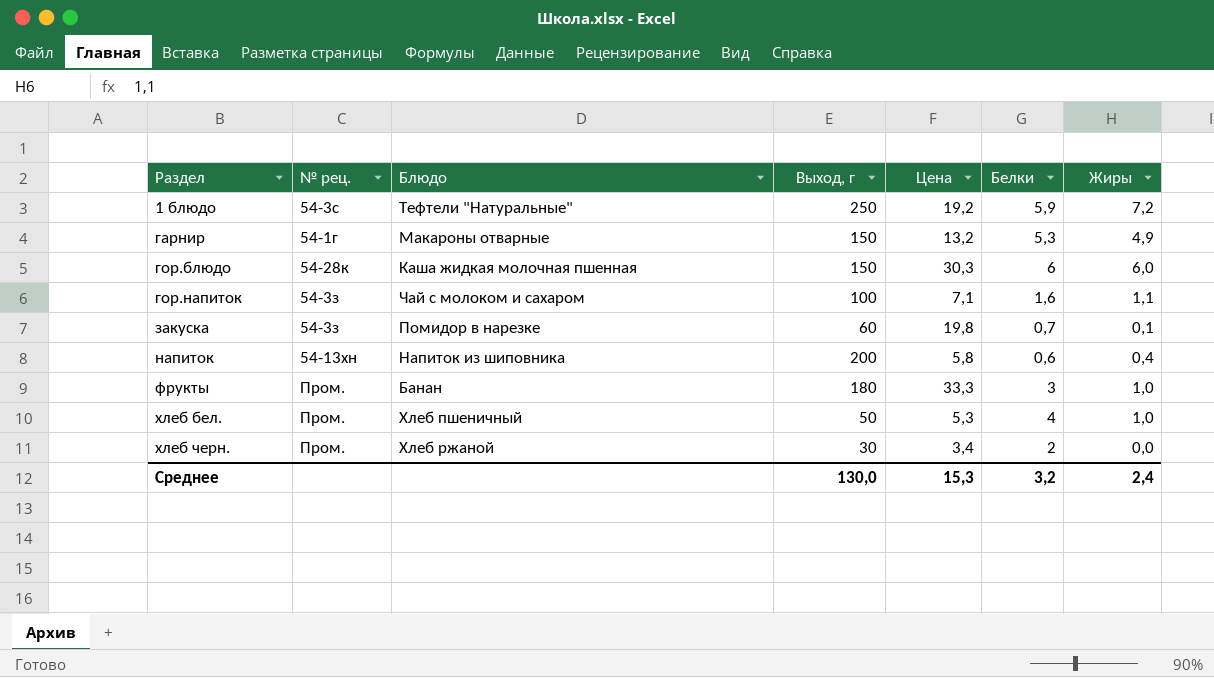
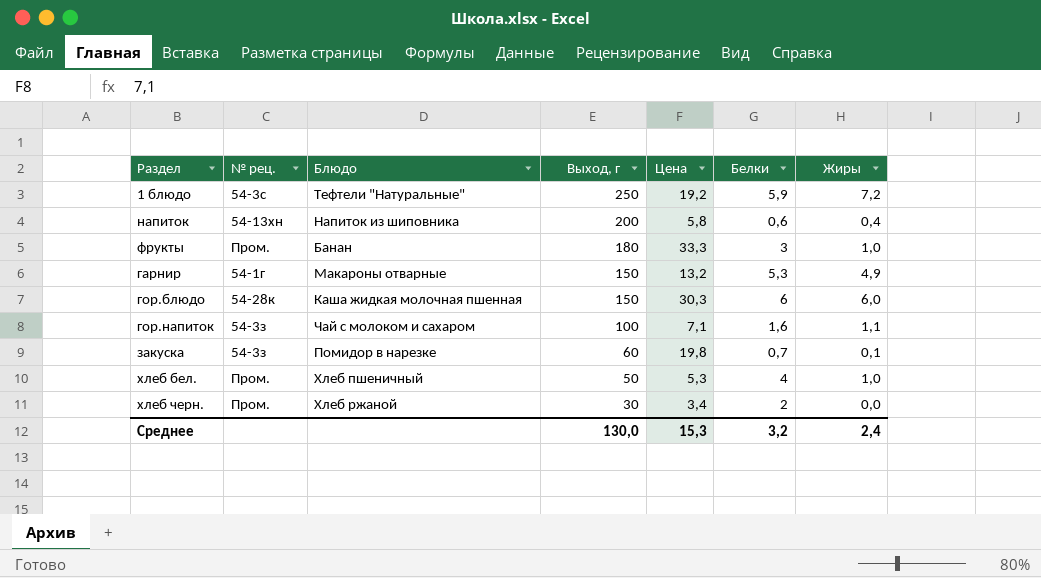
row order: Раздел ascending -> Выход, г descending

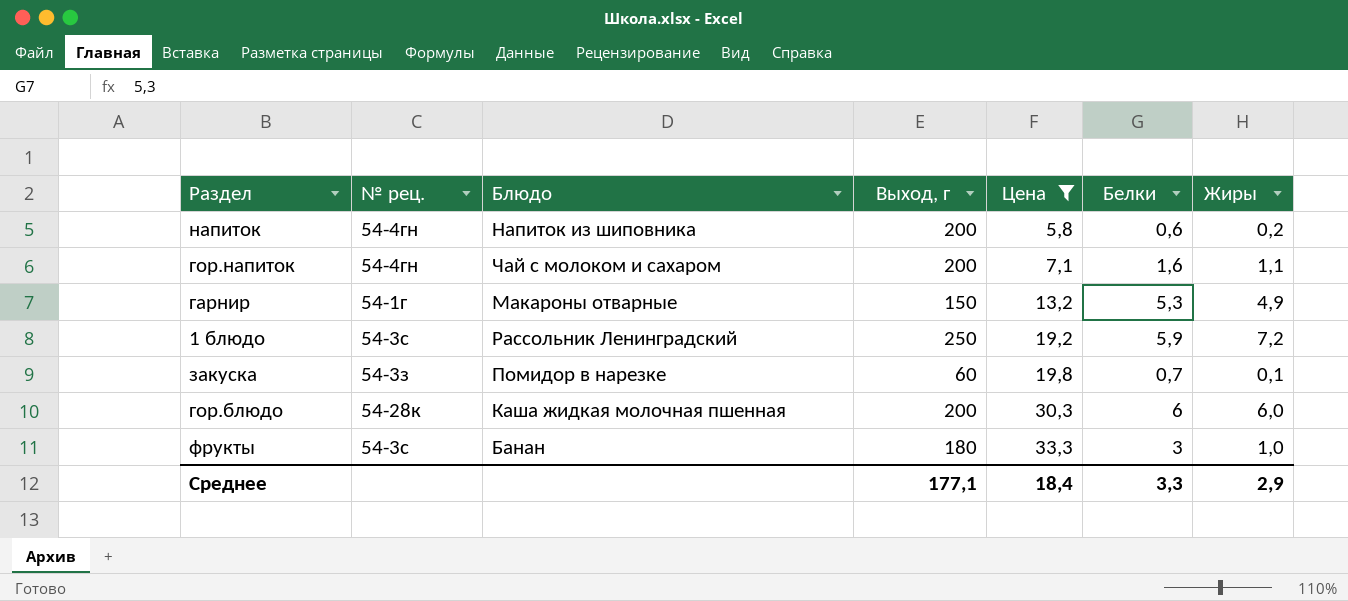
filter: none -> Цена >= 5,8
row order: Выход, г descending -> Цена ascending
напиток | № рец.: 54-13хн -> 54-4гн
напиток | Жиры: 0,4 -> 0,2
гор.напиток | № рец.: 54-3з -> 54-4гн
гор.напиток | Выход, г: 100 -> 200
1 блюдо | Блюдо: Тефтели "Натуральные" -> Рассольник Ленинградский
гор.блюдо | Выход, г: 150 -> 200
фрукты | № рец.: Пром. -> 54-3с
Среднее | Выход, г: 130,0 -> 177,1
Среднее | Цена: 15,3 -> 18,4
Среднее | Белки: 3,2 -> 3,3
Среднее | Жиры: 2,4 -> 2,9

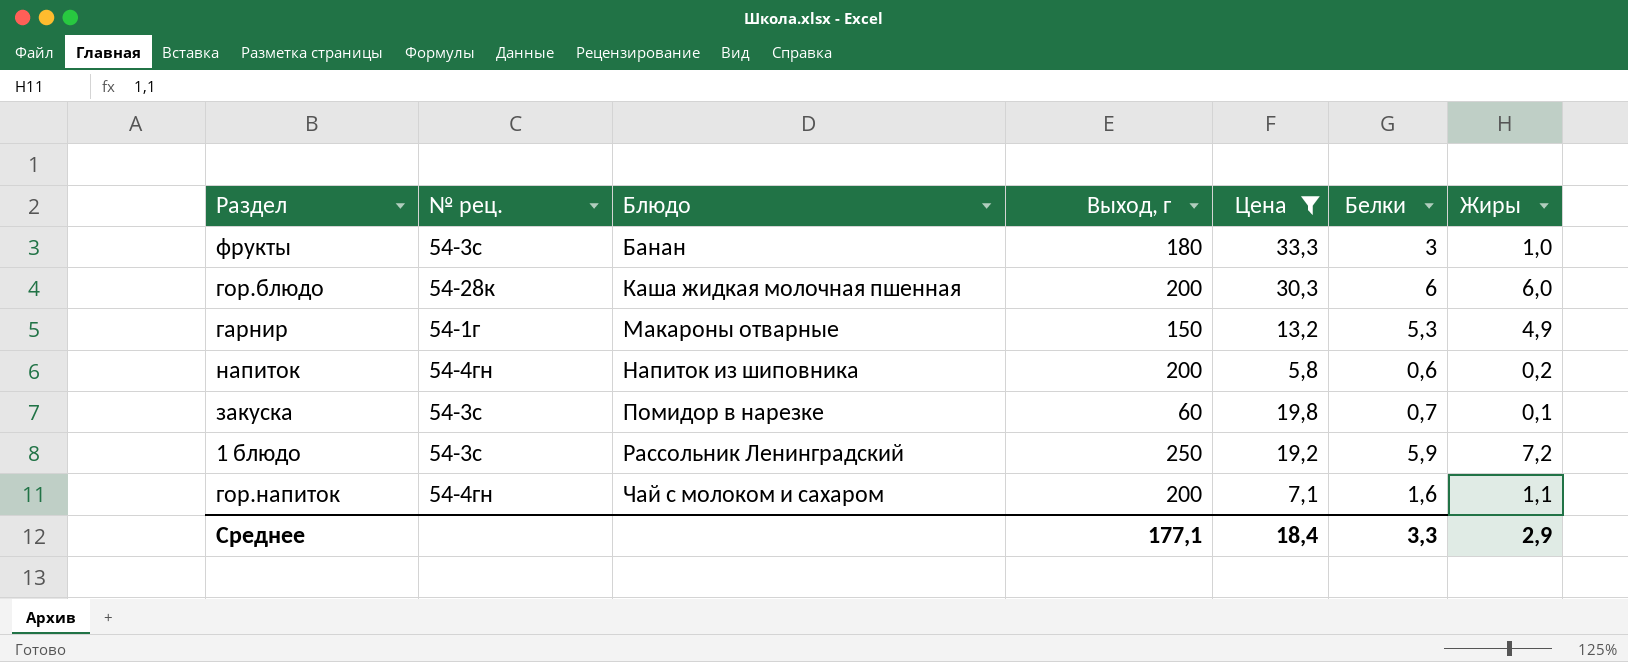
row order: Цена ascending -> Блюдо ascending
закуска | № рец.: 54-3з -> 54-3с

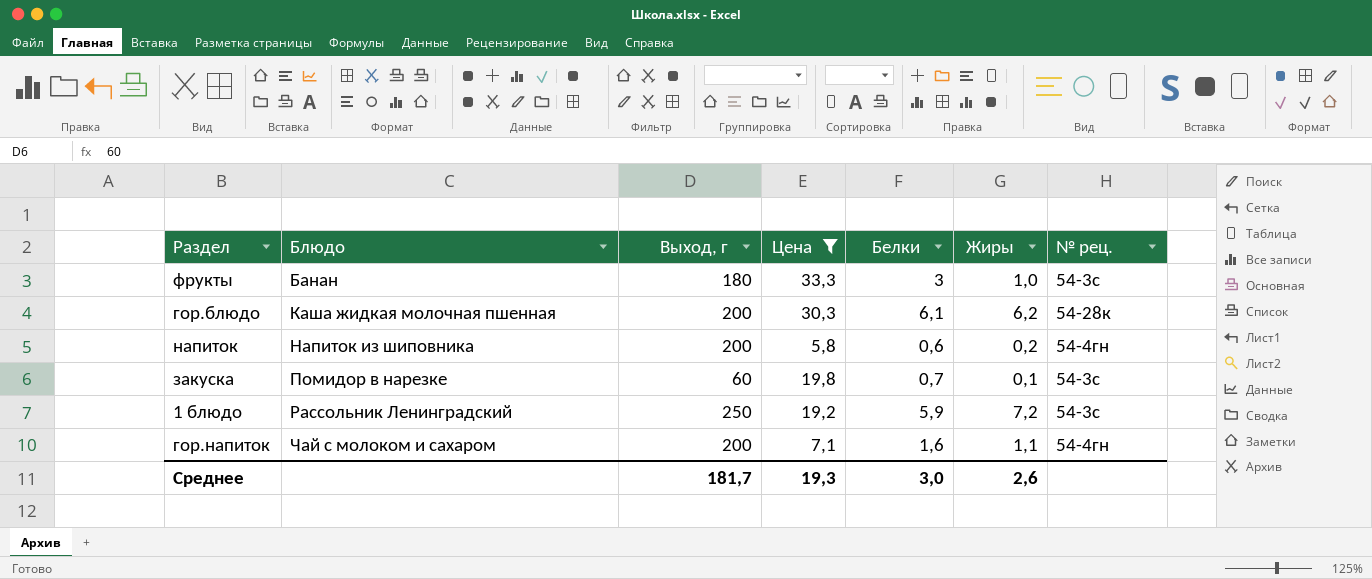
column № рец. | position: 2 -> 7
row гарнир: 54-1г | Макароны отварные | 150 | 13,2 | 5,3 | 4,9 -> none
гор.блюдо | Белки: 6 -> 6,1
гор.блюдо | Жиры: 6,0 -> 6,2
Среднее | Выход, г: 177,1 -> 181,7
Среднее | Цена: 18,4 -> 19,3
Среднее | Белки: 3,3 -> 3,0
Среднее | Жиры: 2,9 -> 2,6

